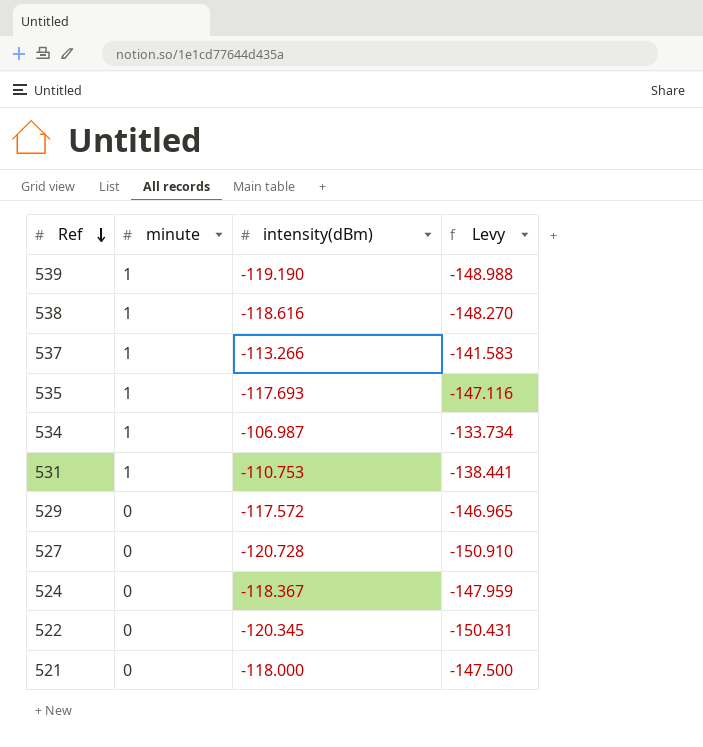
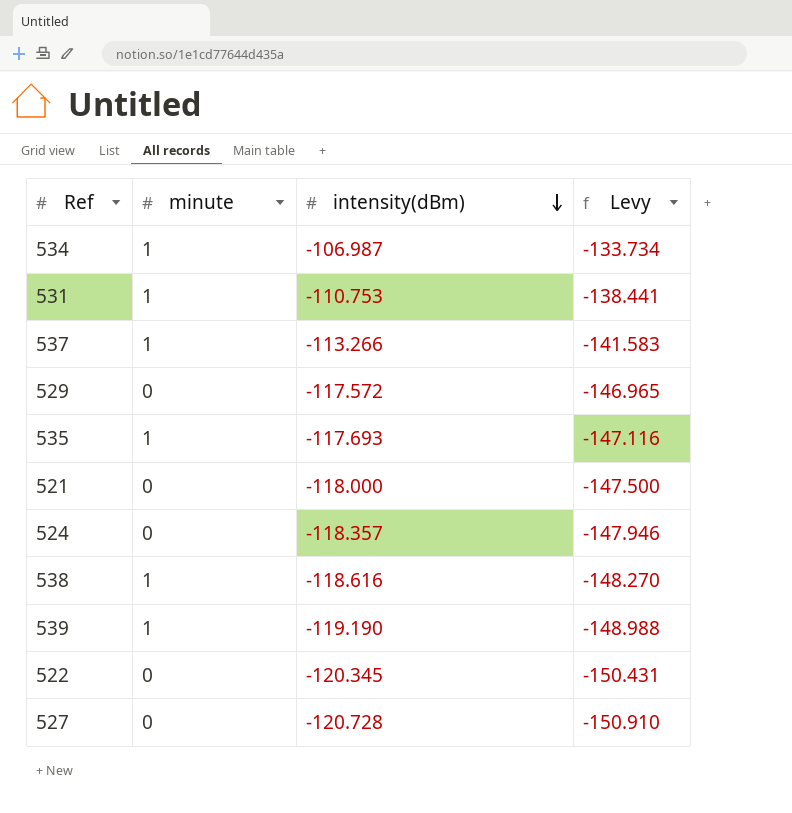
row order: Ref descending -> intensity(dBm) descending
524 | intensity(dBm): -118.367 -> -118.357
524 | Levy: -147.959 -> -147.946

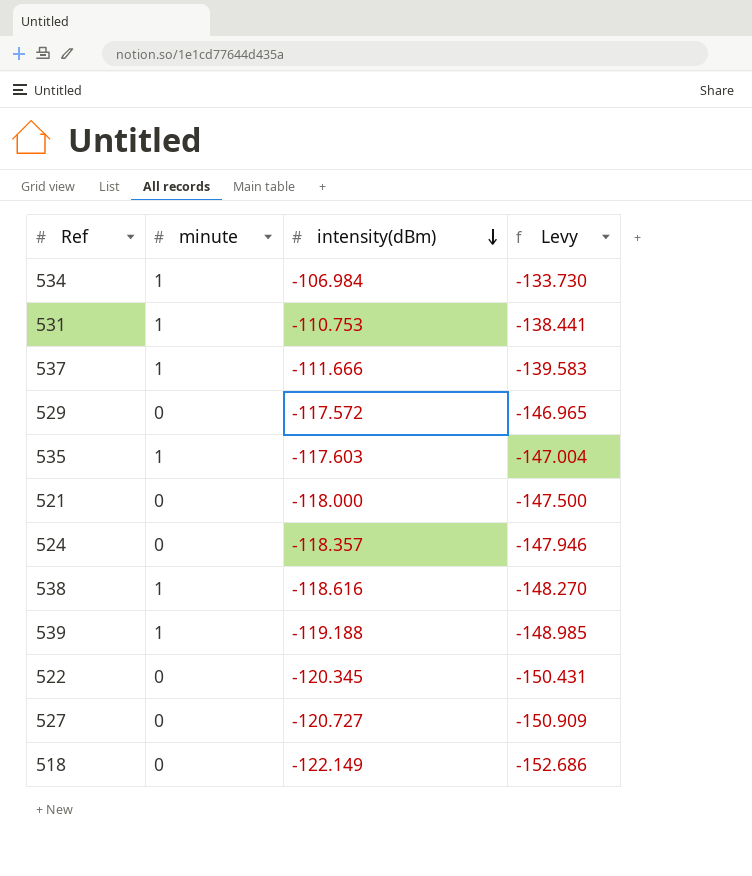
534 | intensity(dBm): -106.987 -> -106.984
534 | Levy: -133.734 -> -133.730
537 | intensity(dBm): -113.266 -> -111.666
537 | Levy: -141.583 -> -139.583
535 | intensity(dBm): -117.693 -> -117.603
535 | Levy: -147.116 -> -147.004
539 | intensity(dBm): -119.190 -> -119.188
539 | Levy: -148.988 -> -148.985
527 | intensity(dBm): -120.728 -> -120.727
527 | Levy: -150.910 -> -150.909
row 518: none -> 0 | -122.149 | -152.686

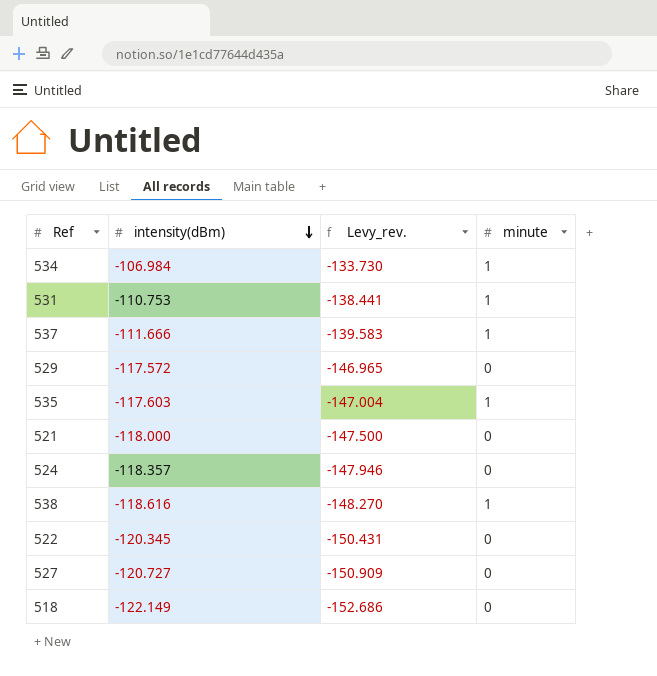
column name: Levy -> Levy_rev.
column minute | position: 2 -> 4
row 539: 1 | -119.188 | -148.985 -> none

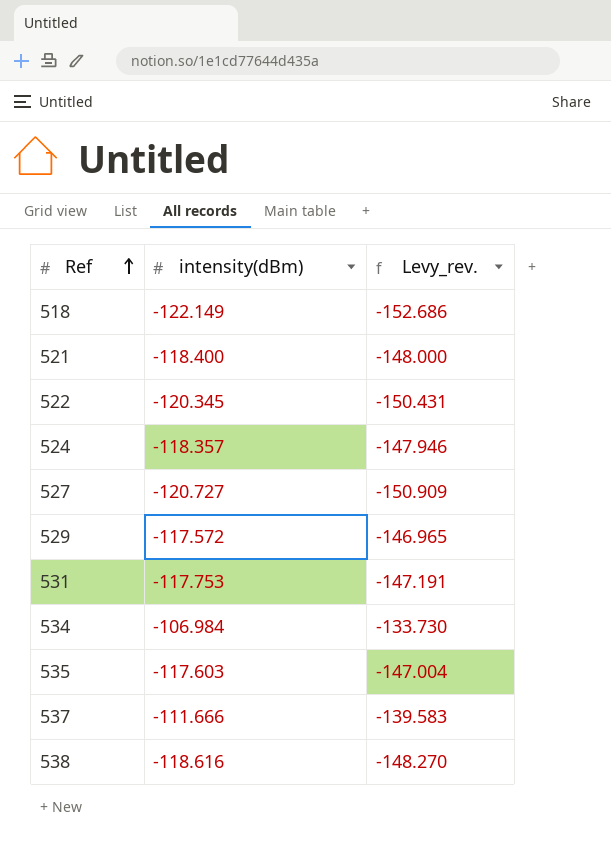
row order: intensity(dBm) descending -> Ref ascending
column minute | position: 4 -> none
521 | intensity(dBm): -118.000 -> -118.400
521 | Levy_rev.: -147.500 -> -148.000
531 | intensity(dBm): -110.753 -> -117.753
531 | Levy_rev.: -138.441 -> -147.191

